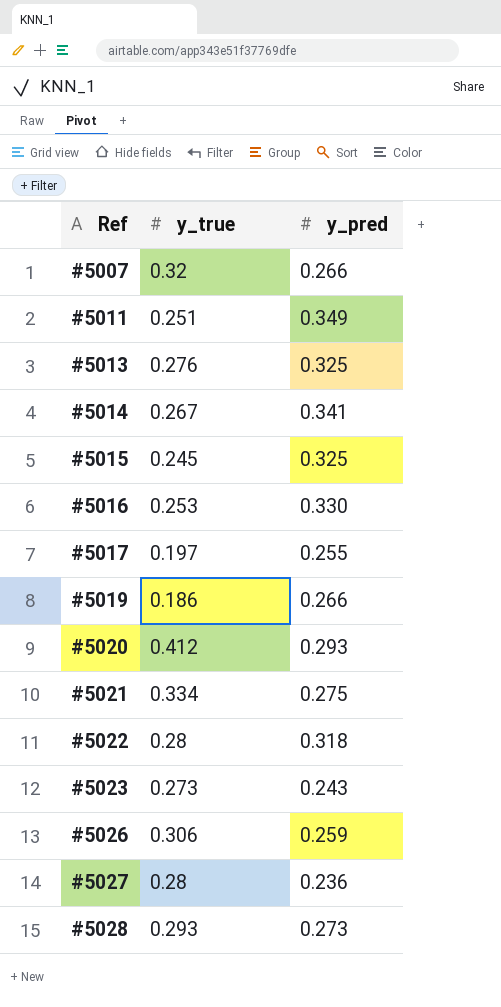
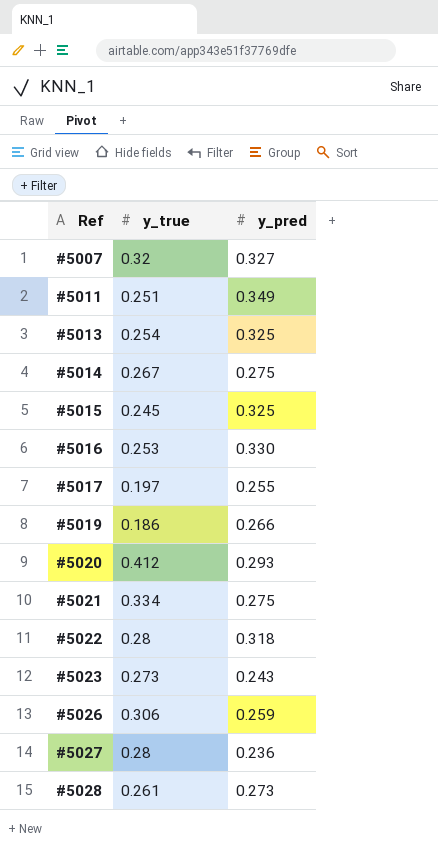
#5007 | y_pred: 0.266 -> 0.327
#5013 | y_true: 0.276 -> 0.254
#5014 | y_pred: 0.341 -> 0.275
#5028 | y_true: 0.293 -> 0.261

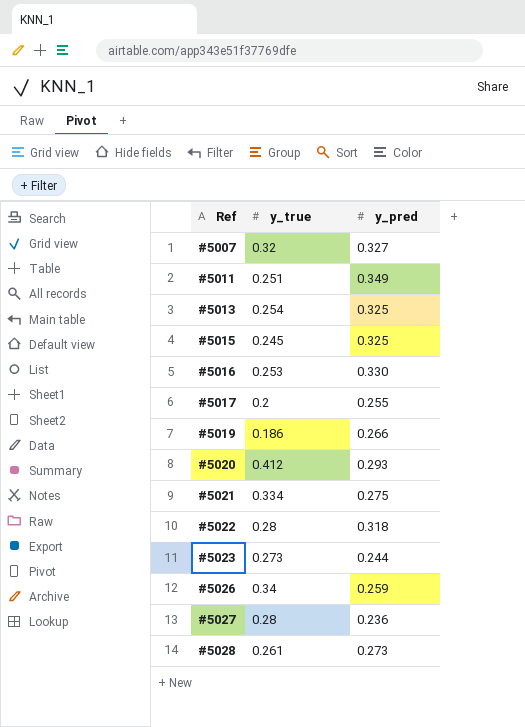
row #5014: 0.267 | 0.275 -> none
#5017 | y_true: 0.197 -> 0.2
#5023 | y_pred: 0.243 -> 0.244
#5026 | y_true: 0.306 -> 0.34

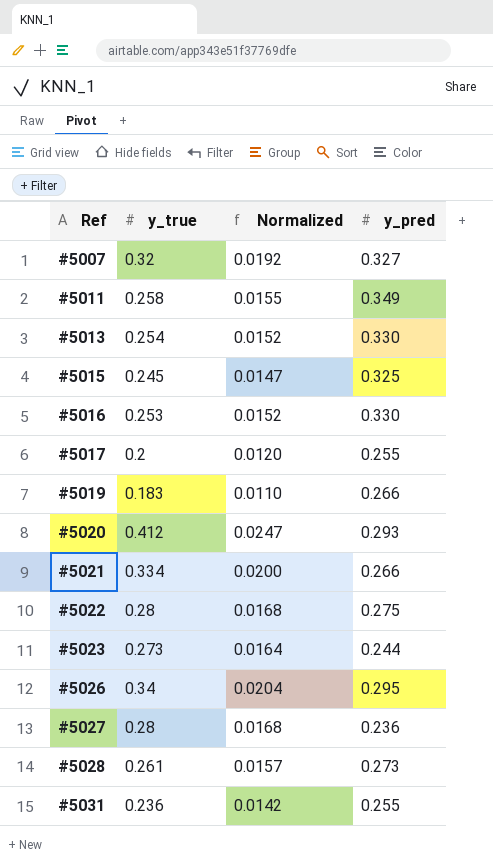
column Normalized | formula: none -> [y_true] * 0.06
#5011 | y_true: 0.251 -> 0.258
#5013 | y_pred: 0.325 -> 0.330
#5019 | y_true: 0.186 -> 0.183
#5021 | y_pred: 0.275 -> 0.266
#5022 | y_pred: 0.318 -> 0.275
#5026 | y_pred: 0.259 -> 0.295
row #5031: none -> 0.236 | 0.0142 | 0.255

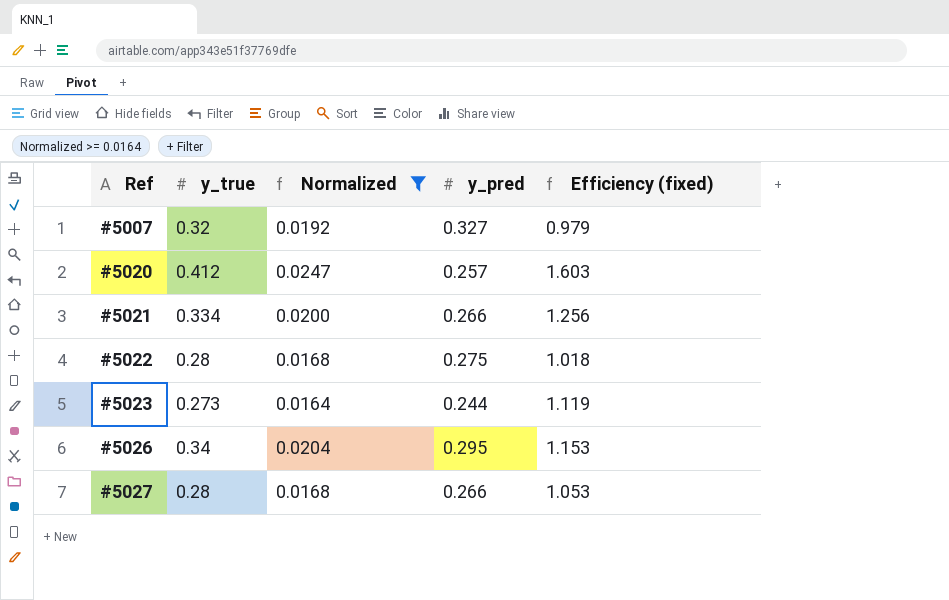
filter: none -> Normalized >= 0.0164
column Efficiency (fixed) | formula: none -> [y_true] / [y_pred]
#5020 | y_pred: 0.293 -> 0.257
#5027 | y_pred: 0.236 -> 0.266

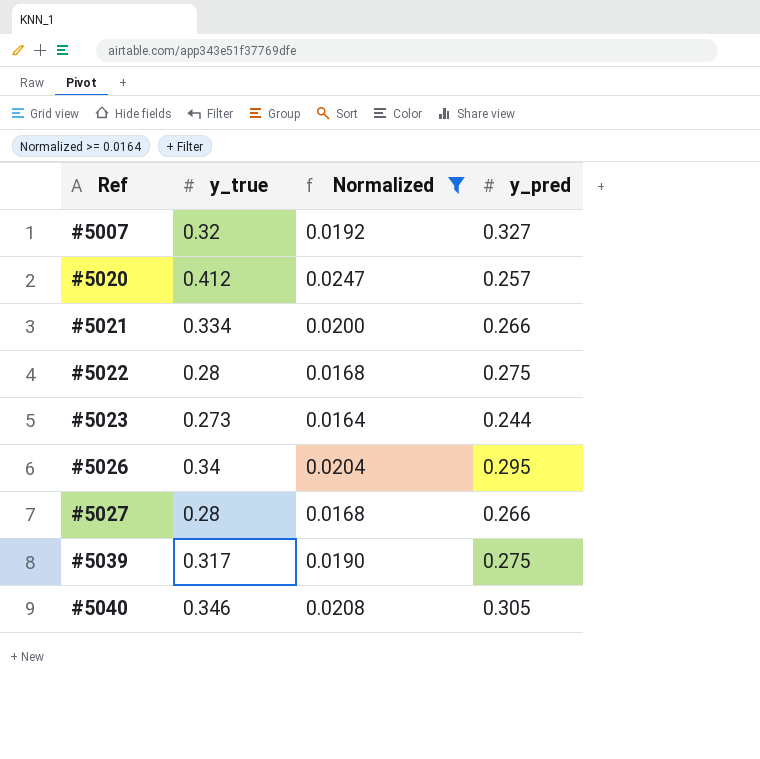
column Efficiency (fixed) | formula: [y_true] / [y_pred] -> none
row #5039: none -> 0.317 | 0.0190 | 0.275
row #5040: none -> 0.346 | 0.0208 | 0.305

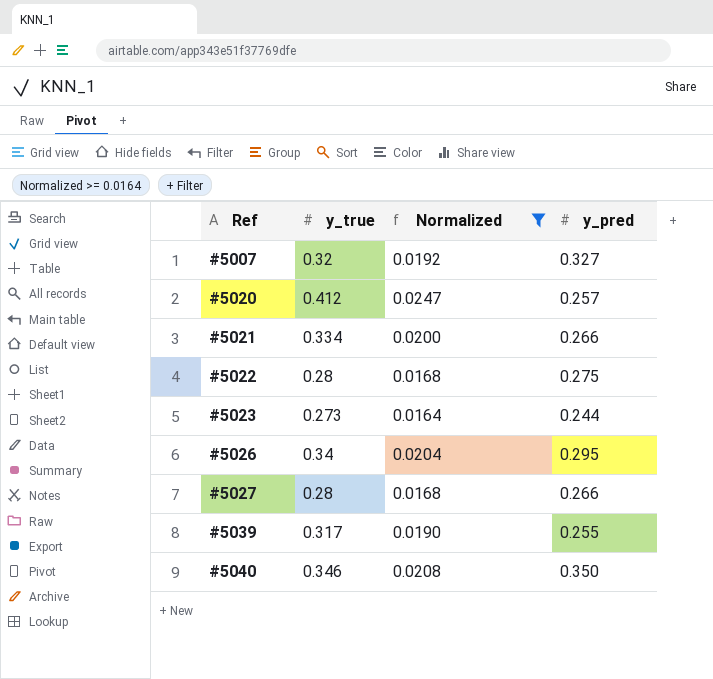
#5039 | y_pred: 0.275 -> 0.255
#5040 | y_pred: 0.305 -> 0.350

